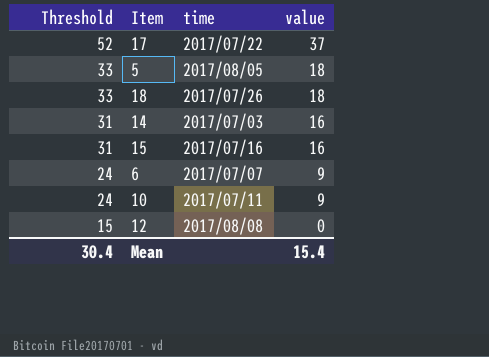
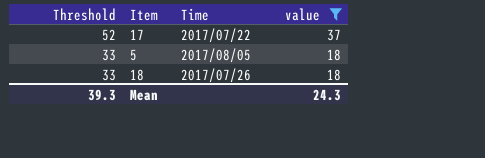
filter: none -> value >= 18
column name: time -> Time
Mean | Threshold: 30.4 -> 39.3
Mean | value: 15.4 -> 24.3

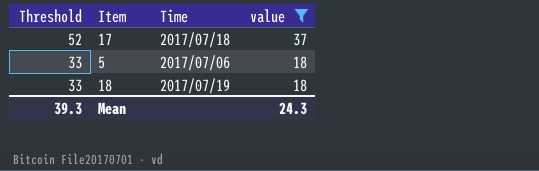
17 | Time: 2017/07/22 -> 2017/07/18
5 | Time: 2017/08/05 -> 2017/07/06
18 | Time: 2017/07/26 -> 2017/07/19

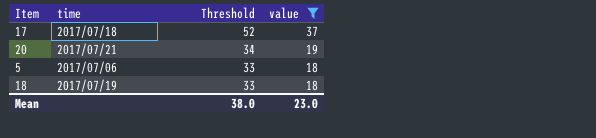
column name: Time -> time
column Threshold | position: 1 -> 3
row 20: none -> 2017/07/21 | 34 | 19
Mean | Threshold: 39.3 -> 38.0
Mean | value: 24.3 -> 23.0

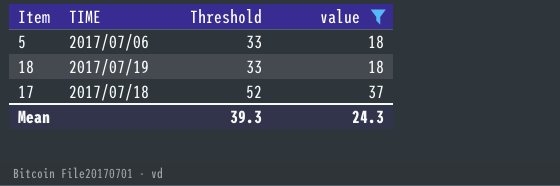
row order: Threshold descending -> Threshold ascending
column name: time -> TIME
row 20: 2017/07/21 | 34 | 19 -> none
Mean | Threshold: 38.0 -> 39.3
Mean | value: 23.0 -> 24.3

